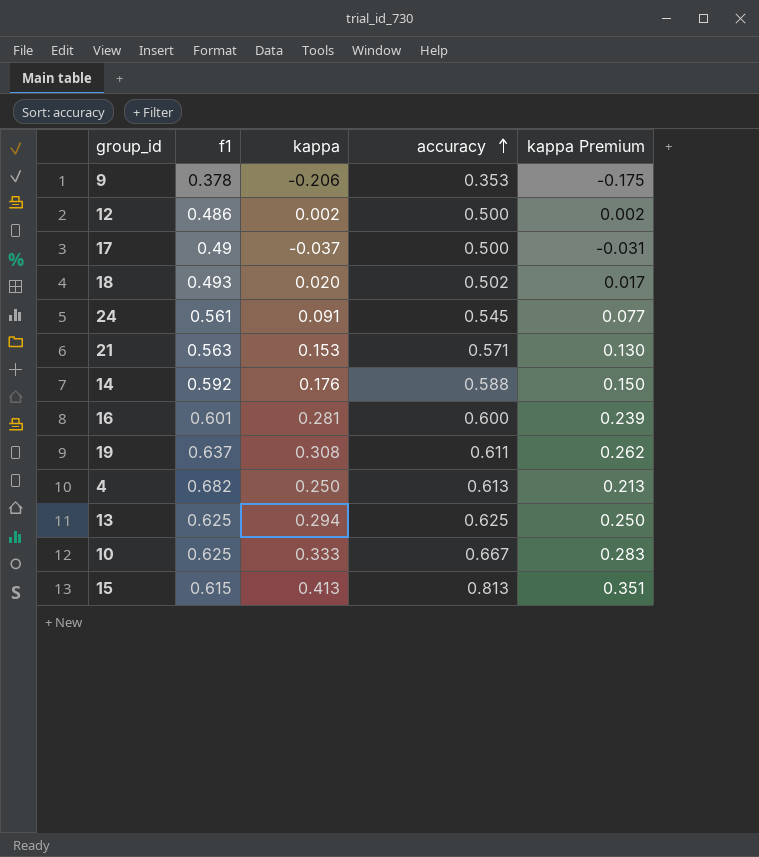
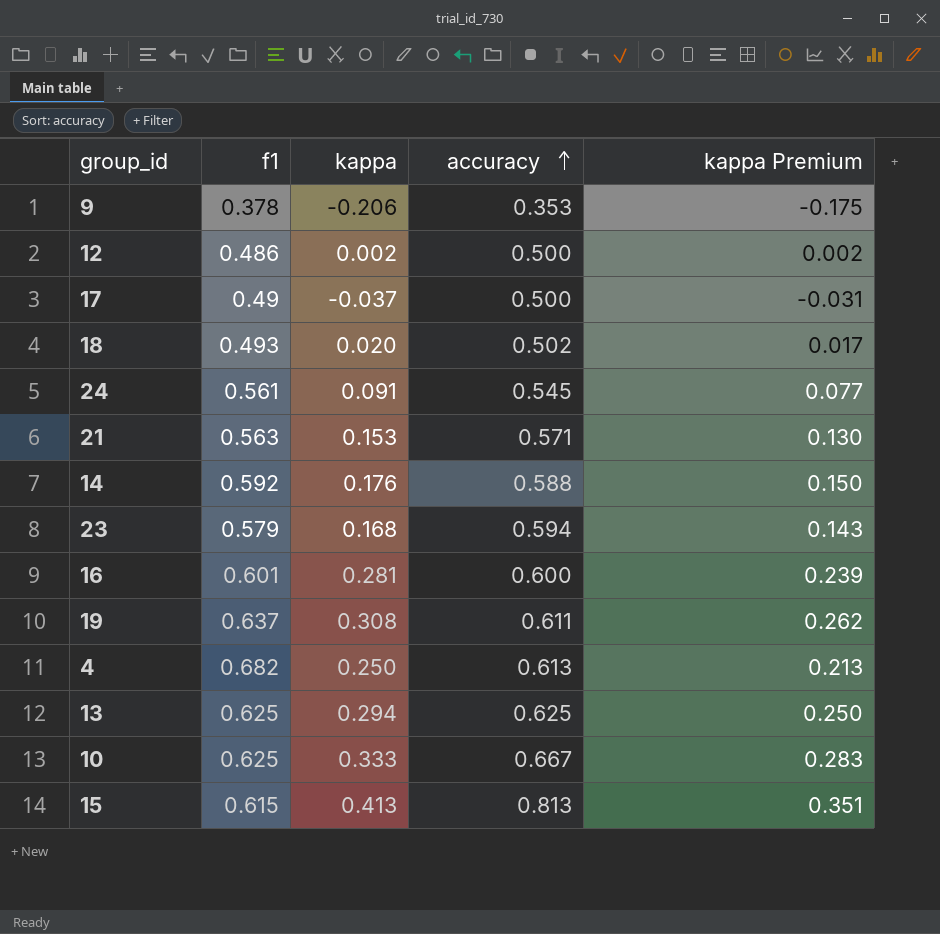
row 23: none -> 0.579 | 0.168 | 0.594 | 0.143

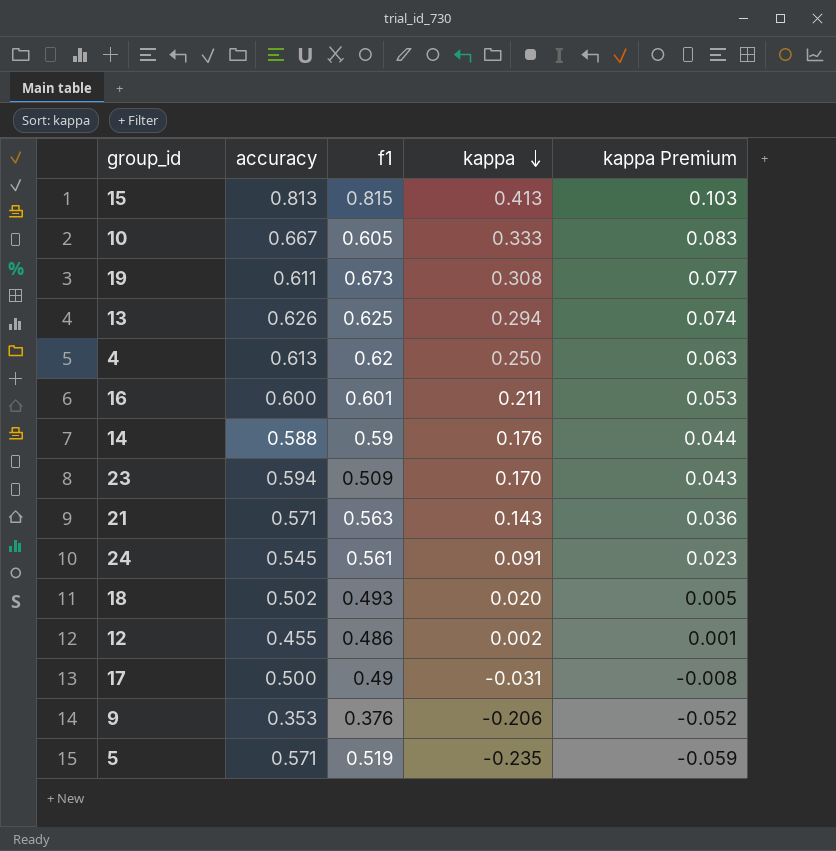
row order: accuracy ascending -> kappa descending
column accuracy | position: 4 -> 2
column kappa Premium | formula: [kappa] * 0.85 -> [kappa] * 0.25
15 | f1: 0.615 -> 0.815
10 | f1: 0.625 -> 0.605
19 | f1: 0.637 -> 0.673
13 | accuracy: 0.625 -> 0.626
4 | f1: 0.682 -> 0.62
16 | kappa: 0.281 -> 0.211
14 | f1: 0.592 -> 0.59
23 | f1: 0.579 -> 0.509
23 | kappa: 0.168 -> 0.170
21 | kappa: 0.153 -> 0.143
12 | accuracy: 0.500 -> 0.455
17 | kappa: -0.037 -> -0.031
9 | f1: 0.378 -> 0.376
row 5: none -> 0.571 | 0.519 | -0.235 | -0.059

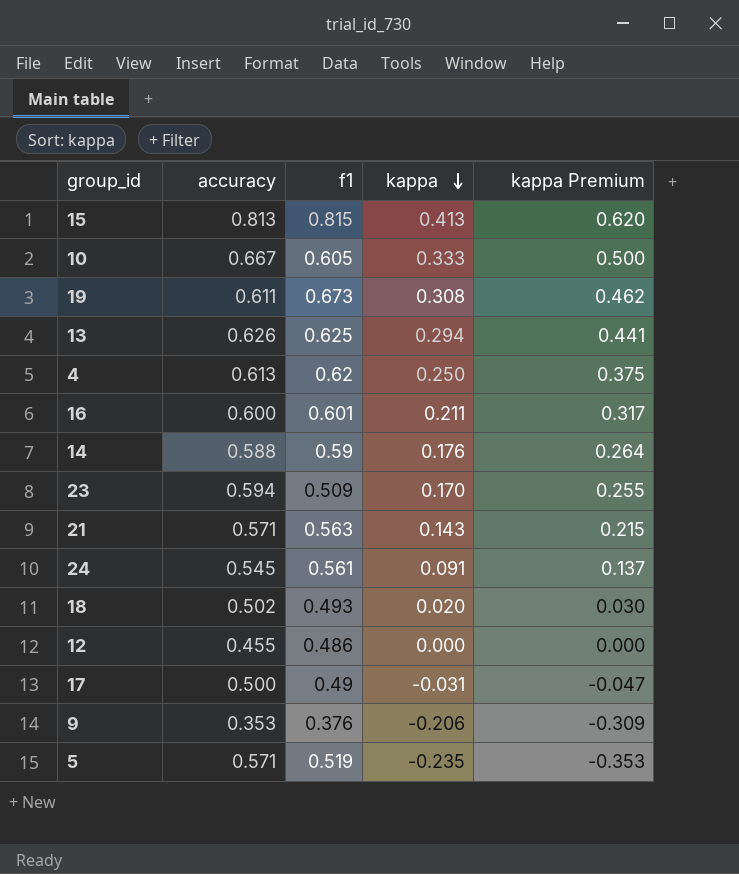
column kappa Premium | formula: [kappa] * 0.25 -> [kappa] * 1.5
12 | kappa: 0.002 -> 0.000

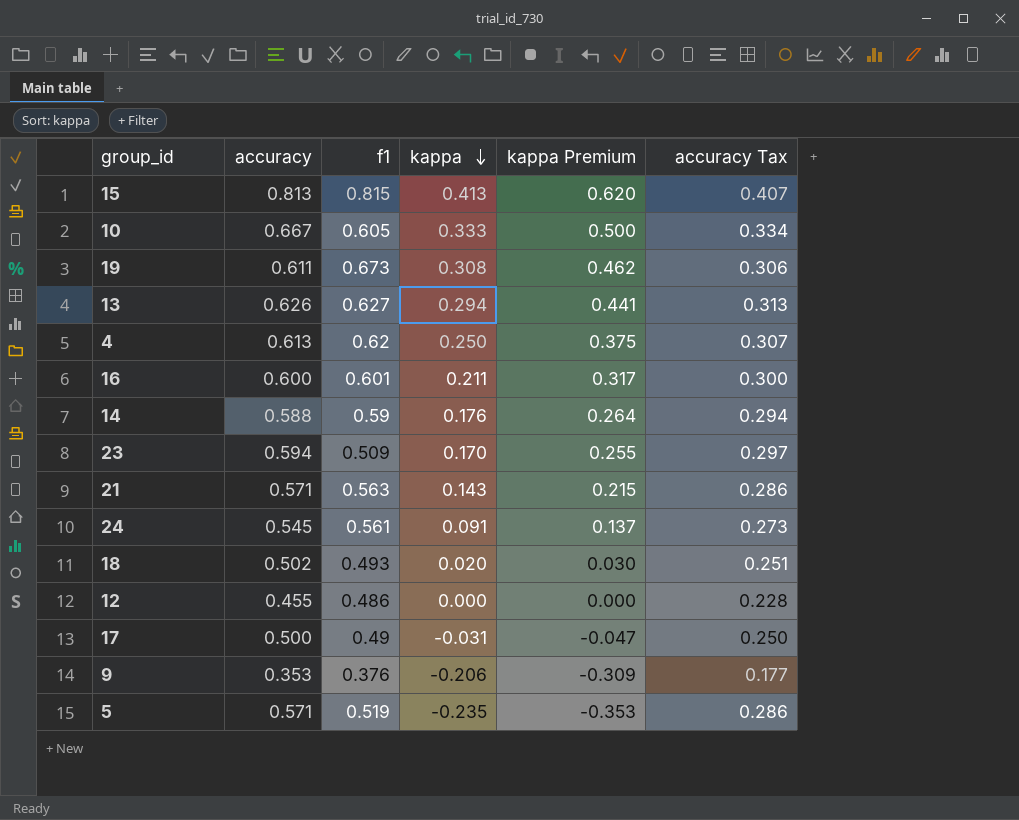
column accuracy Tax | formula: none -> [accuracy] * 0.5
13 | f1: 0.625 -> 0.627

